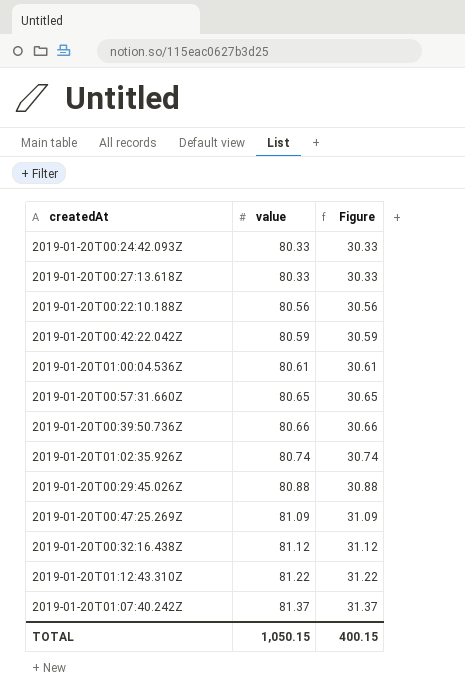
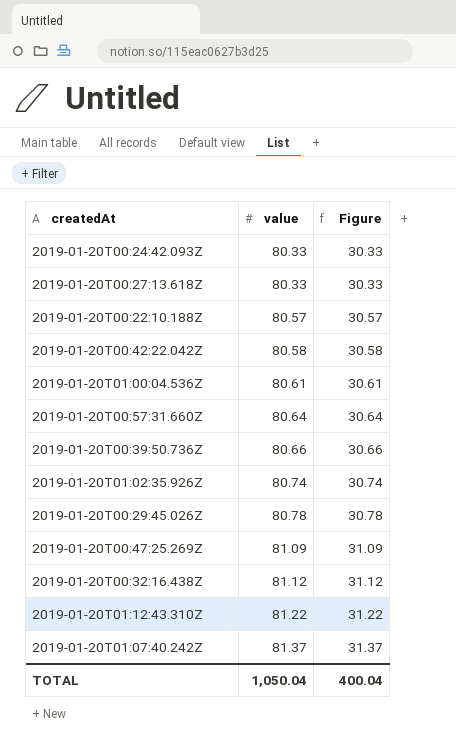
2019-01-20T00:22:10.188Z | value: 80.56 -> 80.57
2019-01-20T00:22:10.188Z | Figure: 30.56 -> 30.57
2019-01-20T00:42:22.042Z | value: 80.59 -> 80.58
2019-01-20T00:42:22.042Z | Figure: 30.59 -> 30.58
2019-01-20T00:57:31.660Z | value: 80.65 -> 80.64
2019-01-20T00:57:31.660Z | Figure: 30.65 -> 30.64
2019-01-20T00:29:45.026Z | value: 80.88 -> 80.78
2019-01-20T00:29:45.026Z | Figure: 30.88 -> 30.78
TOTAL | value: 1,050.15 -> 1,050.04
TOTAL | Figure: 400.15 -> 400.04

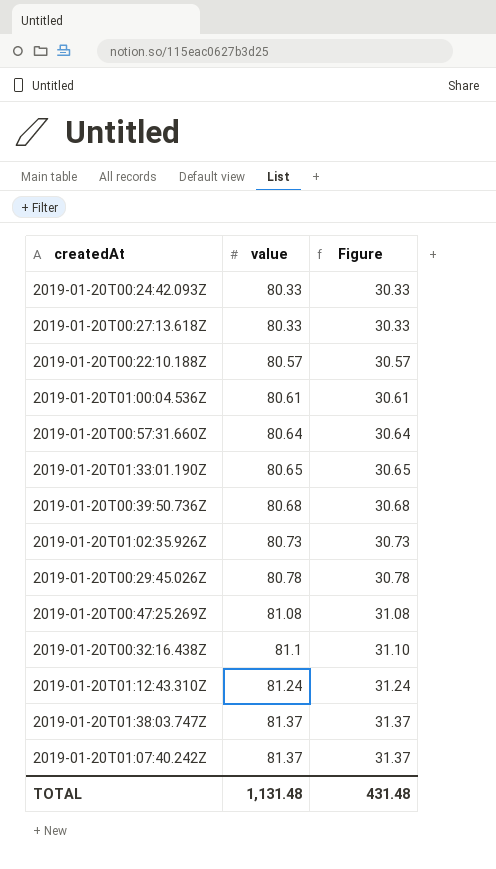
row 2019-01-20T00:42:22.042Z: 80.58 | 30.58 -> none
row 2019-01-20T01:33:01.190Z: none -> 80.65 | 30.65
2019-01-20T00:39:50.736Z | value: 80.66 -> 80.68
2019-01-20T00:39:50.736Z | Figure: 30.66 -> 30.68
2019-01-20T01:02:35.926Z | value: 80.74 -> 80.73
2019-01-20T01:02:35.926Z | Figure: 30.74 -> 30.73
2019-01-20T00:47:25.269Z | value: 81.09 -> 81.08
2019-01-20T00:47:25.269Z | Figure: 31.09 -> 31.08
2019-01-20T00:32:16.438Z | value: 81.12 -> 81.1
2019-01-20T00:32:16.438Z | Figure: 31.12 -> 31.10
2019-01-20T01:12:43.310Z | value: 81.22 -> 81.24
2019-01-20T01:12:43.310Z | Figure: 31.22 -> 31.24
row 2019-01-20T01:38:03.747Z: none -> 81.37 | 31.37
TOTAL | value: 1,050.04 -> 1,131.48
TOTAL | Figure: 400.04 -> 431.48

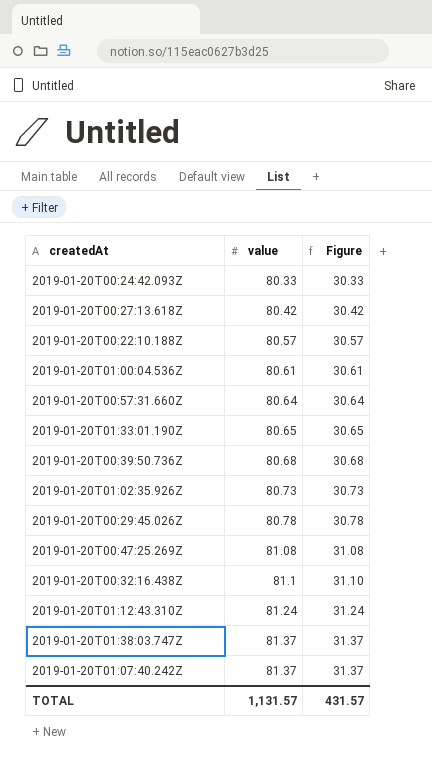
2019-01-20T00:27:13.618Z | value: 80.33 -> 80.42
2019-01-20T00:27:13.618Z | Figure: 30.33 -> 30.42
TOTAL | value: 1,131.48 -> 1,131.57
TOTAL | Figure: 431.48 -> 431.57

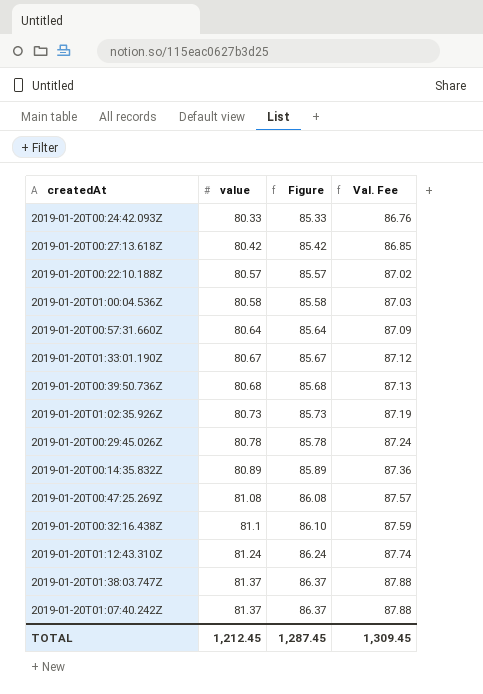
column Figure | formula: [value] - 50 -> [value] + 5
column Val. Fee | formula: none -> [value] * 1.08
2019-01-20T01:00:04.536Z | value: 80.61 -> 80.58
2019-01-20T01:33:01.190Z | value: 80.65 -> 80.67
row 2019-01-20T00:14:35.832Z: none -> 80.89 | 85.89 | 87.36
TOTAL | value: 1,131.57 -> 1,212.45
TOTAL | Figure: 431.57 -> 1,287.45

